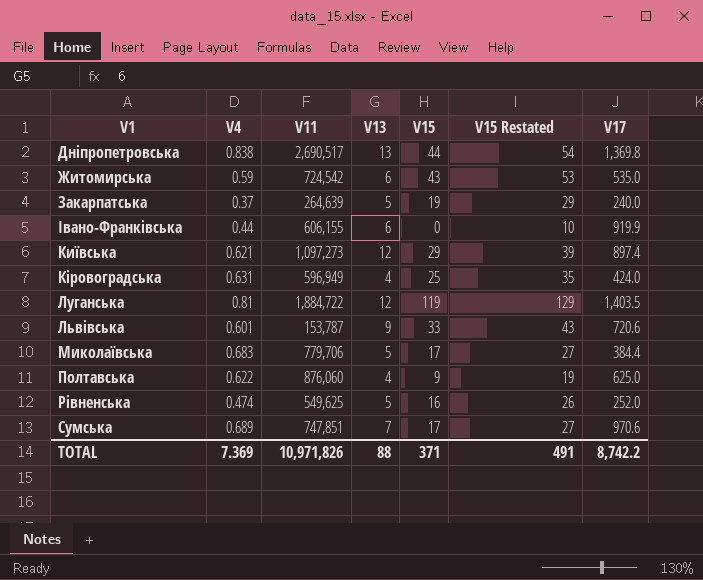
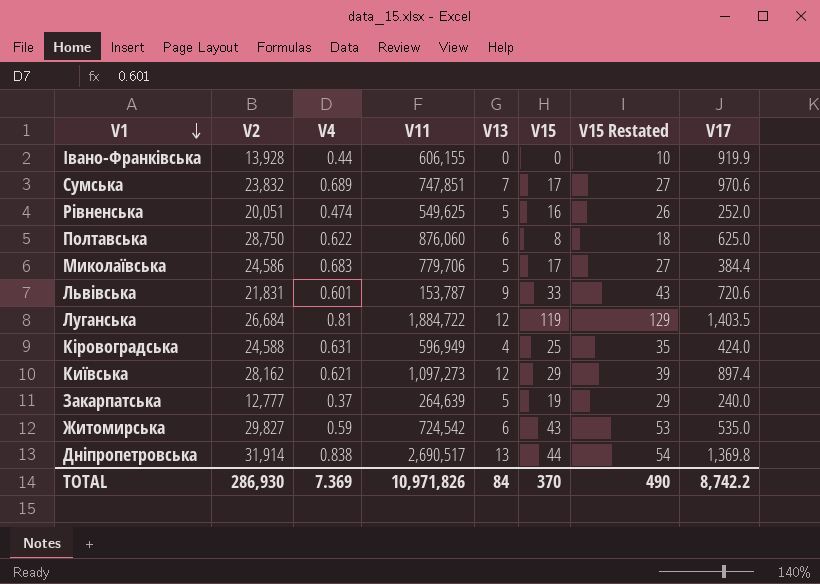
row order: none -> V1 descending
column V2 | position: none -> 2
Івано-Франківська | V13: 6 -> 0
Полтавська | V13: 4 -> 6
Полтавська | V15: 9 -> 8
Полтавська | V15 Restated: 19 -> 18
TOTAL | V13: 88 -> 84
TOTAL | V15: 371 -> 370
TOTAL | V15 Restated: 491 -> 490

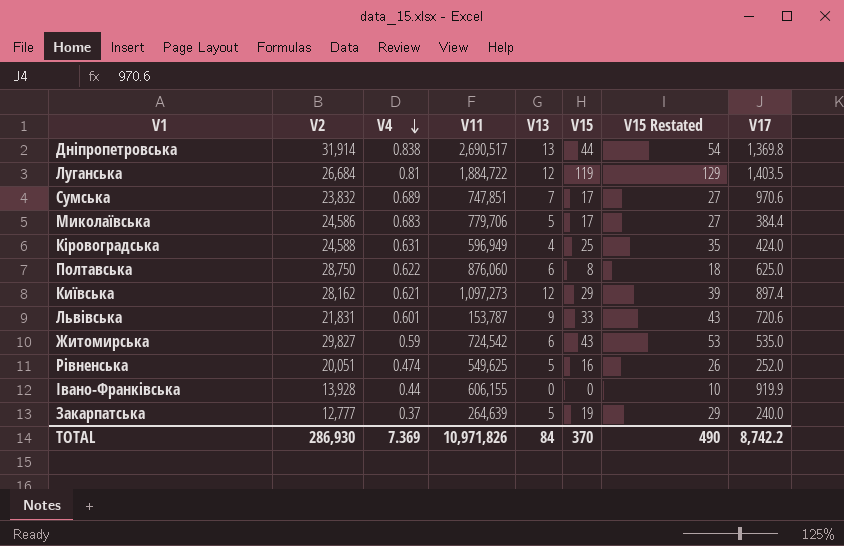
row order: V1 descending -> V4 descending

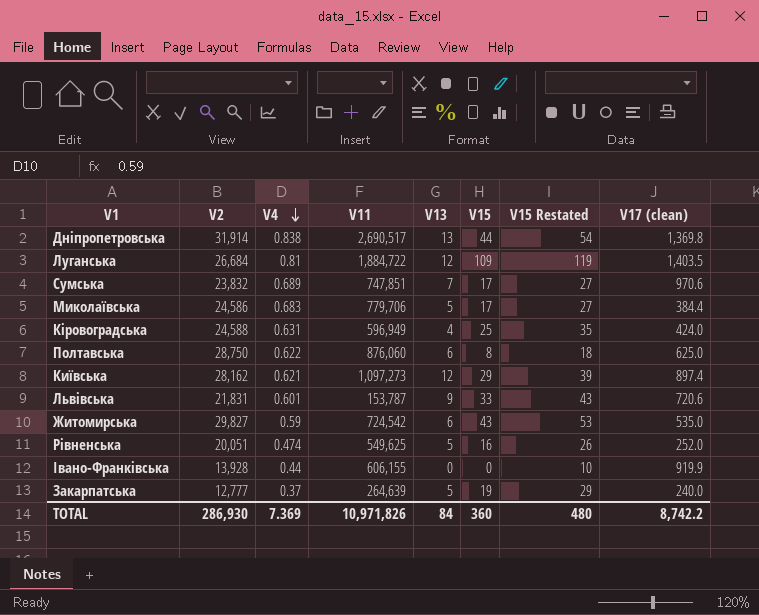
column name: V17 -> V17 (clean)
Луганська | V15: 119 -> 109
Луганська | V15 Restated: 129 -> 119
TOTAL | V15: 370 -> 360
TOTAL | V15 Restated: 490 -> 480

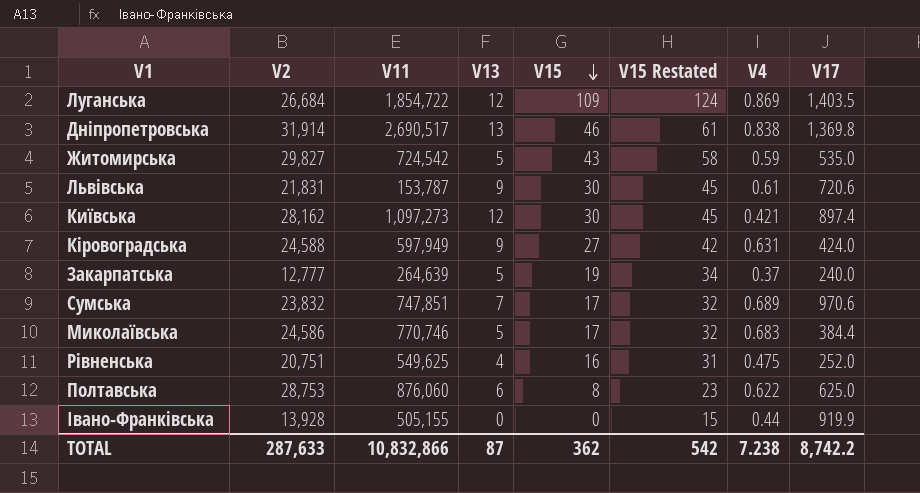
row order: V4 descending -> V15 descending
column V15 Restated | formula: [V15] + 10 -> [V15] + 15
column V4 | position: 3 -> 7
column name: V17 (clean) -> V17
Луганська | V11: 1,884,722 -> 1,854,722
Луганська | V4: 0.81 -> 0.869
Дніпропетровська | V15: 44 -> 46
Житомирська | V13: 6 -> 5
Львівська | V15: 33 -> 30
Львівська | V4: 0.601 -> 0.61
Київська | V15: 29 -> 30
Київська | V4: 0.621 -> 0.421
Кіровоградська | V11: 596,949 -> 597,949
Кіровоградська | V13: 4 -> 9
Кіровоградська | V15: 25 -> 27
Миколаївська | V11: 779,706 -> 770,746
Рівненська | V2: 20,051 -> 20,751
Рівненська | V13: 5 -> 4
Рівненська | V4: 0.474 -> 0.475
Полтавська | V2: 28,750 -> 28,753
Івано-Франківська | V11: 606,155 -> 505,155
TOTAL | V2: 286,930 -> 287,633
TOTAL | V11: 10,971,826 -> 10,832,866
TOTAL | V13: 84 -> 87
TOTAL | V15: 360 -> 362
TOTAL | V15 Restated: 480 -> 542
TOTAL | V4: 7.369 -> 7.238

